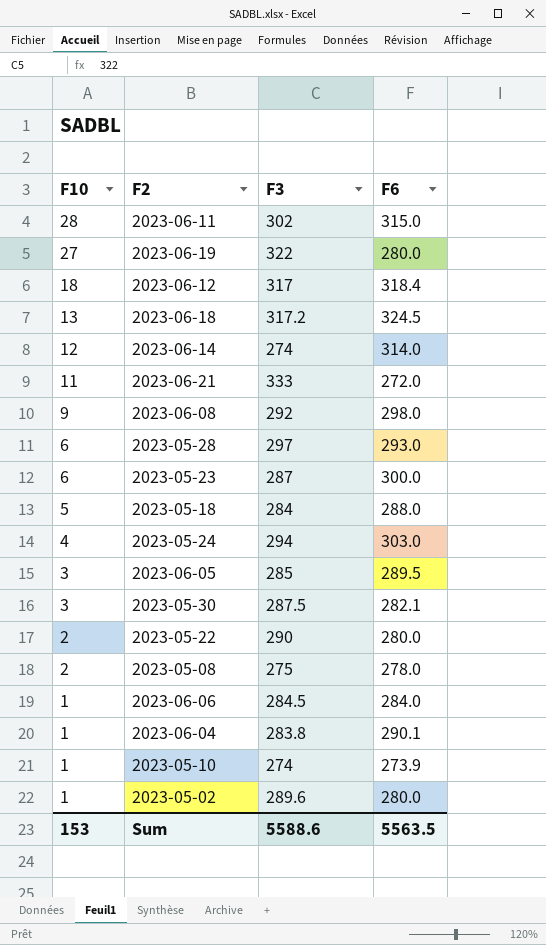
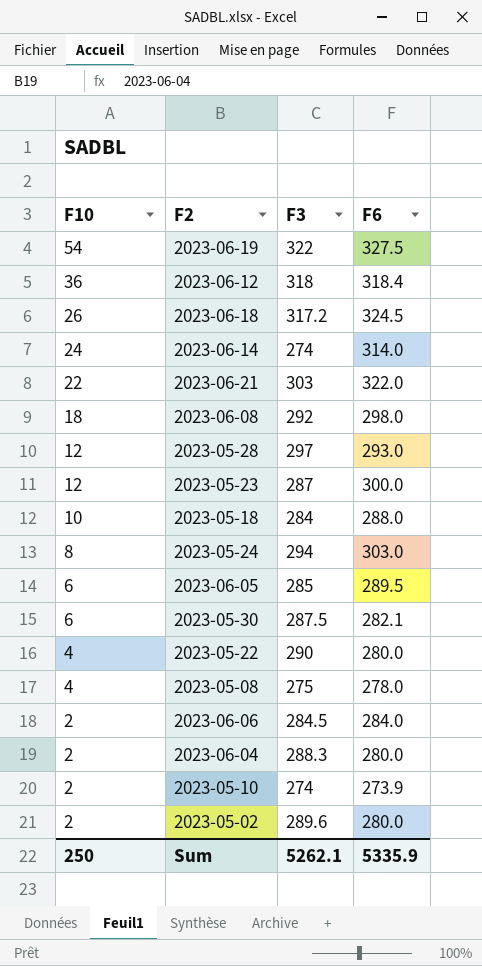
row 2023-06-11: 28 | 302 | 315.0 -> none
2023-06-19 | F10: 27 -> 54
2023-06-19 | F6: 280.0 -> 327.5
2023-06-12 | F10: 18 -> 36
2023-06-12 | F3: 317 -> 318
2023-06-18 | F10: 13 -> 26
2023-06-14 | F10: 12 -> 24
2023-06-21 | F10: 11 -> 22
2023-06-21 | F3: 333 -> 303
2023-06-21 | F6: 272.0 -> 322.0
2023-06-08 | F10: 9 -> 18
2023-05-28 | F10: 6 -> 12
2023-05-23 | F10: 6 -> 12
2023-05-18 | F10: 5 -> 10
2023-05-24 | F10: 4 -> 8
2023-06-05 | F10: 3 -> 6
2023-05-30 | F10: 3 -> 6
2023-05-22 | F10: 2 -> 4
2023-05-08 | F10: 2 -> 4
2023-06-06 | F10: 1 -> 2
2023-06-04 | F10: 1 -> 2
2023-06-04 | F3: 283.8 -> 288.3
2023-06-04 | F6: 290.1 -> 280.0
2023-05-10 | F10: 1 -> 2
2023-05-02 | F10: 1 -> 2
Sum | F10: 153 -> 250
Sum | F3: 5588.6 -> 5262.1
Sum | F6: 5563.5 -> 5335.9

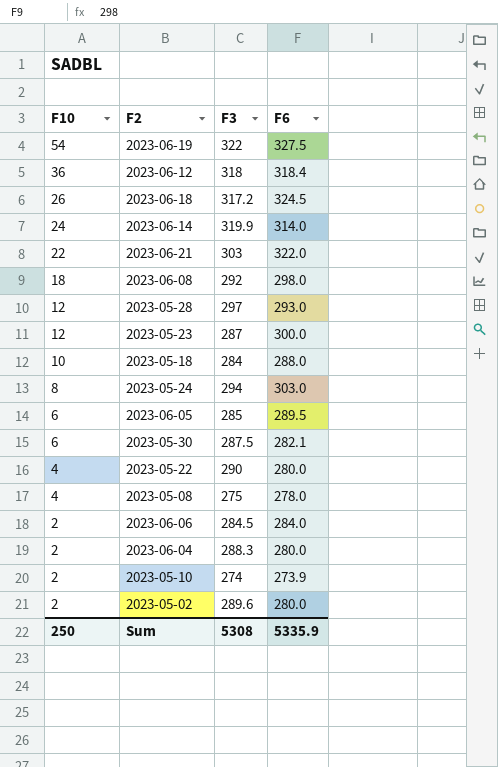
2023-06-14 | F3: 274 -> 319.9
Sum | F3: 5262.1 -> 5308

